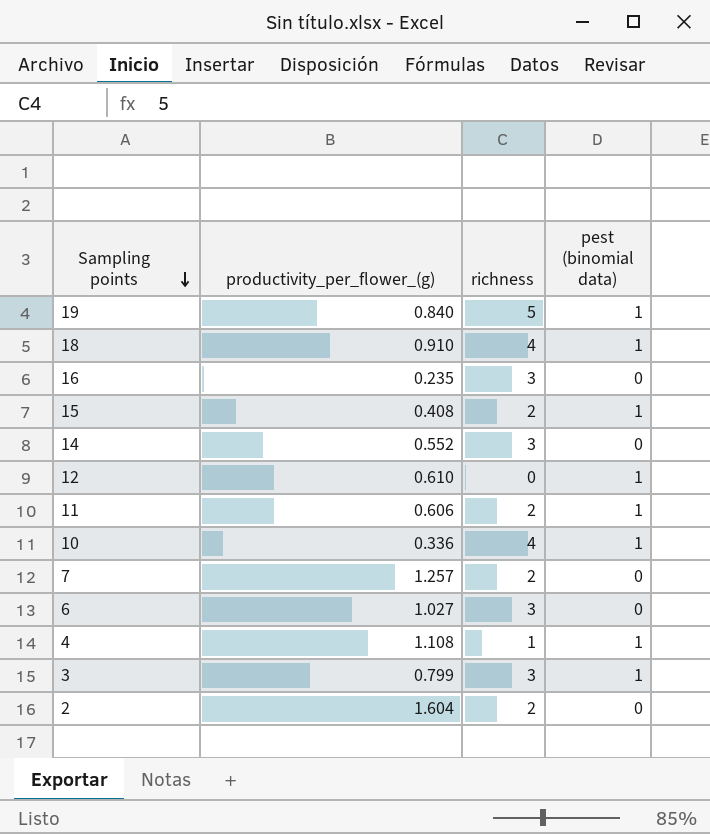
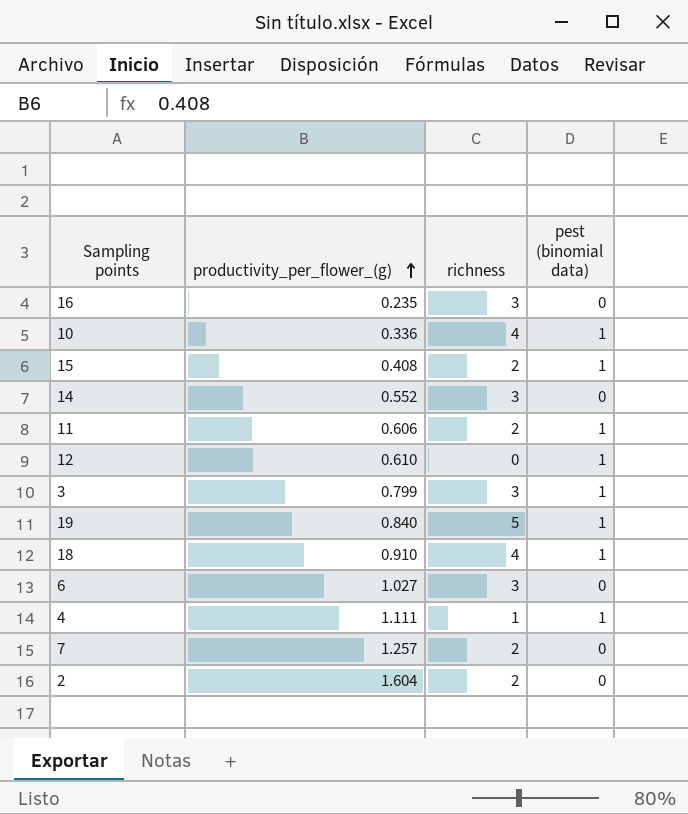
row order: Sampling points descending -> productivity_per_flower_(g) ascending
4 | productivity_per_flower_(g): 1.108 -> 1.111

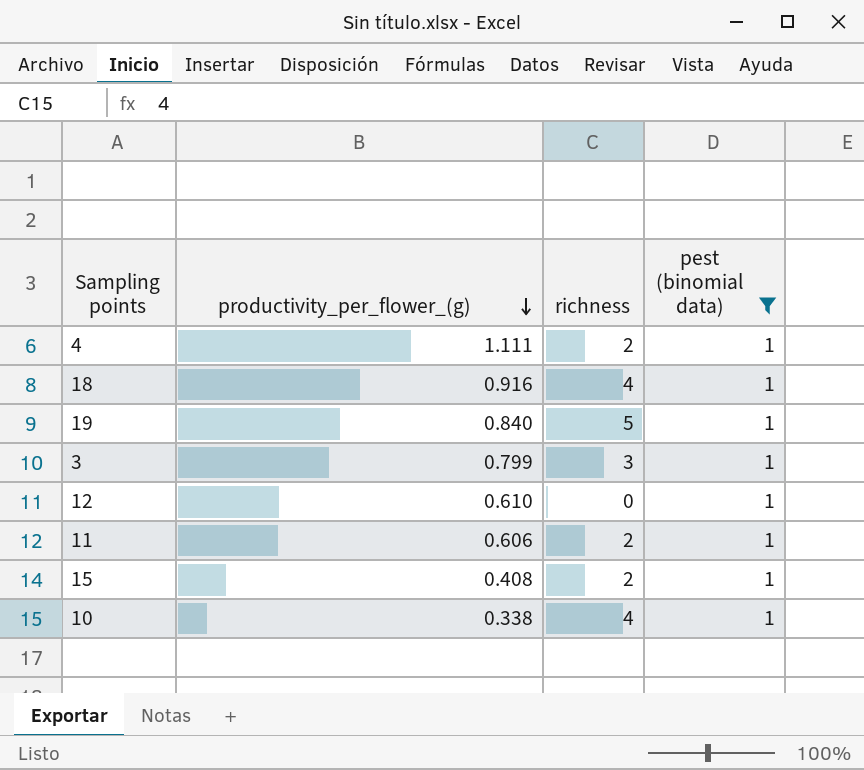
filter: none -> pest (binomial data) = 1
row order: productivity_per_flower_(g) ascending -> productivity_per_flower_(g) descending
4 | richness: 1 -> 2
18 | productivity_per_flower_(g): 0.910 -> 0.916
10 | productivity_per_flower_(g): 0.336 -> 0.338

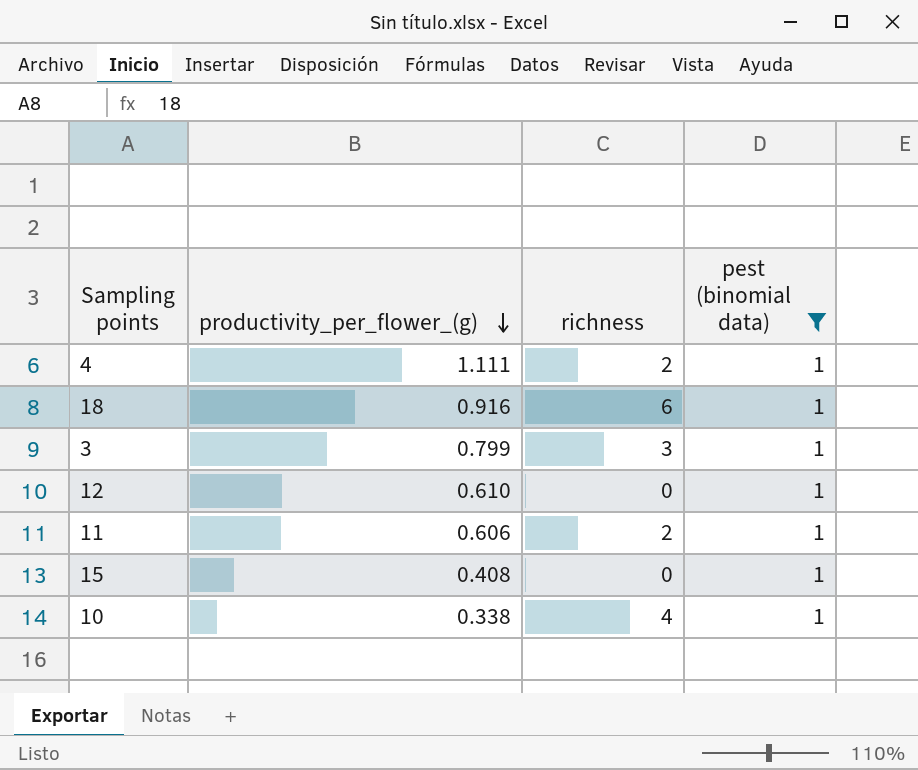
row 19: 0.840 | 5 | 1 -> none
18 | richness: 4 -> 6
15 | richness: 2 -> 0

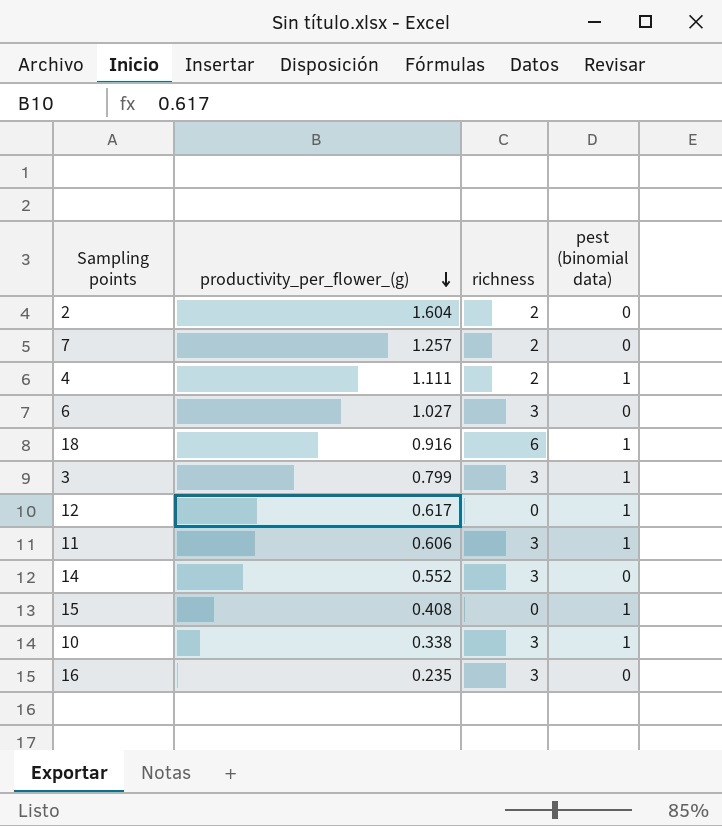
filter: pest (binomial data) = 1 -> none
12 | productivity_per_flower_(g): 0.610 -> 0.617
11 | richness: 2 -> 3
10 | richness: 4 -> 3

